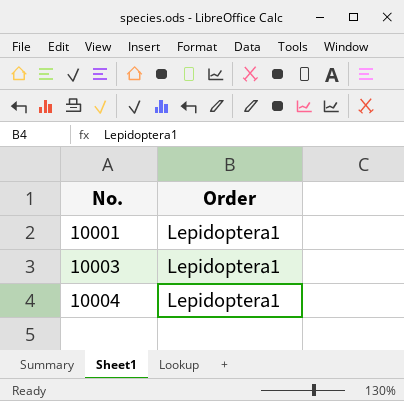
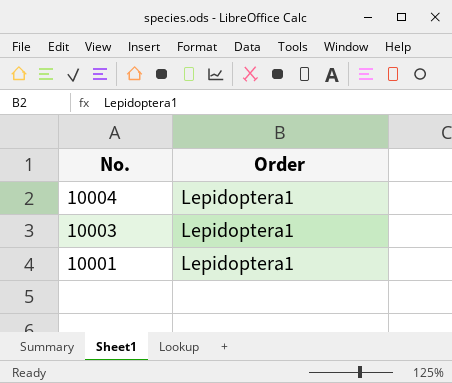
row order: No. ascending -> No. descending

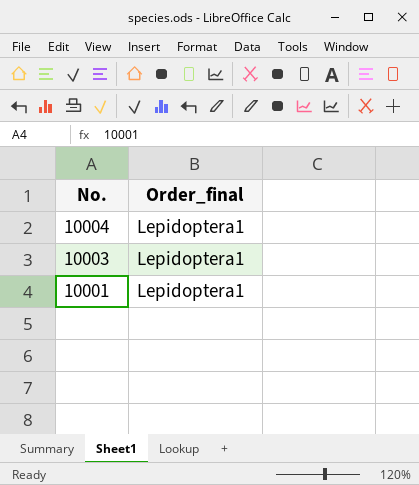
column name: Order -> Order_final

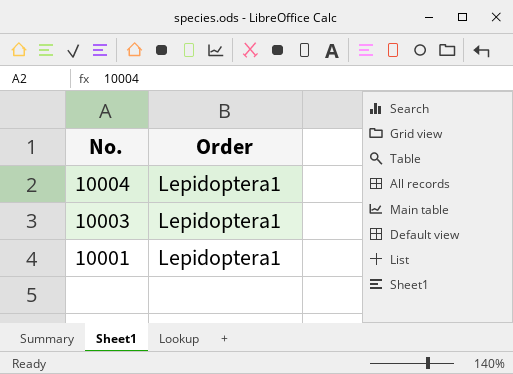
column name: Order_final -> Order

